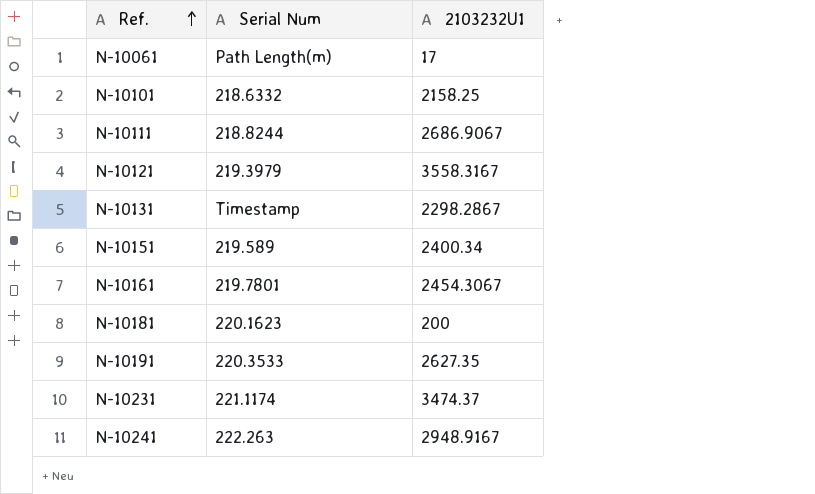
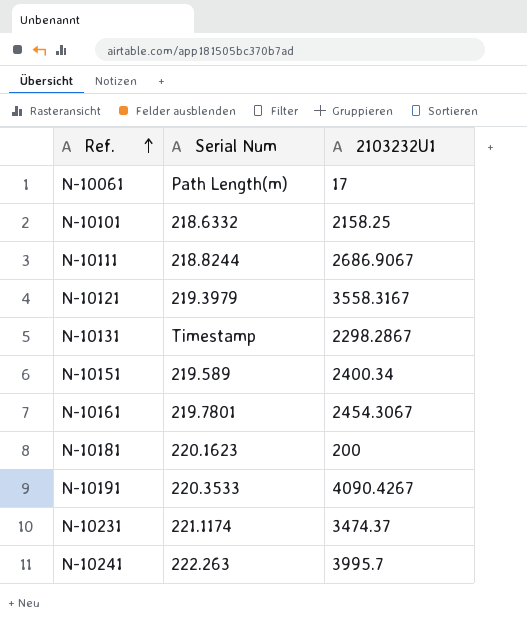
N-10191 | 2103232U1: 2627.35 -> 4090.4267
N-10241 | 2103232U1: 2948.9167 -> 3995.7

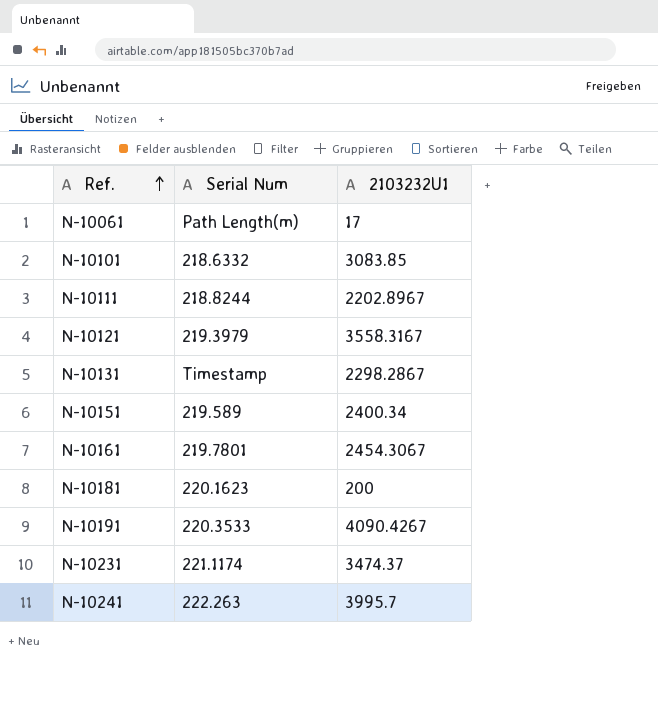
N-10101 | 2103232U1: 2158.25 -> 3083.85
N-10111 | 2103232U1: 2686.9067 -> 2202.8967

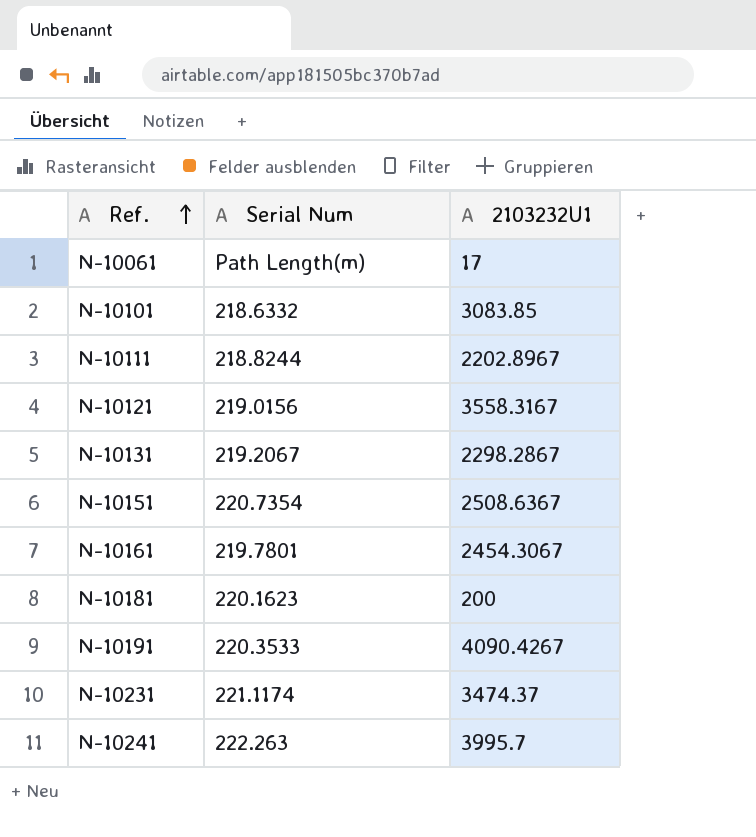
N-10121 | Serial Num: 219.3979 -> 219.0156
N-10131 | Serial Num: Timestamp -> 219.2067
N-10151 | Serial Num: 219.589 -> 220.7354
N-10151 | 2103232U1: 2400.34 -> 2508.6367

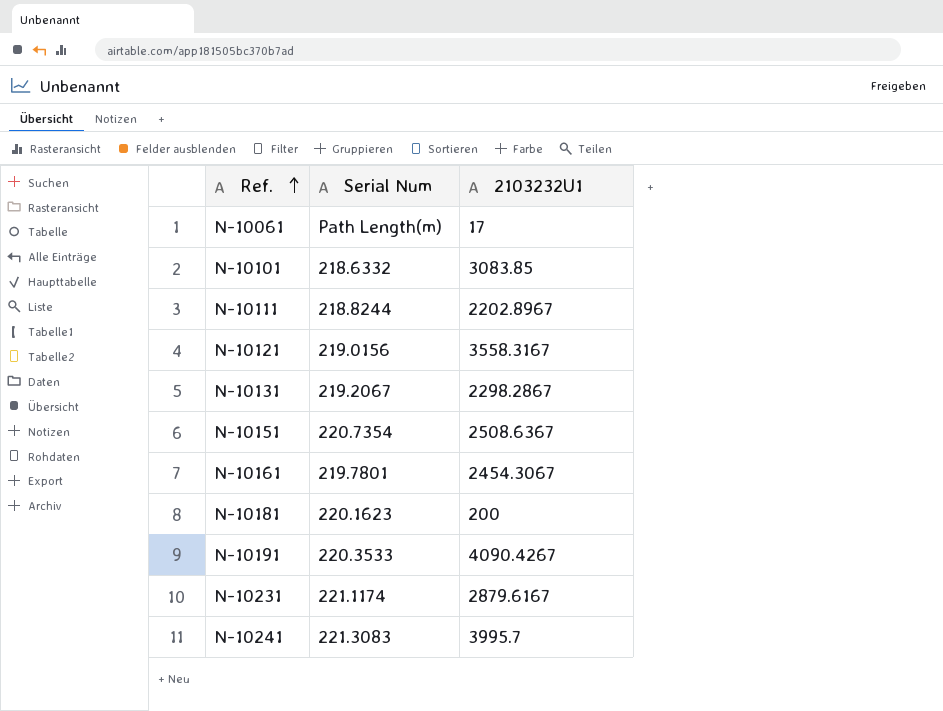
N-10231 | 2103232U1: 3474.37 -> 2879.6167
N-10241 | Serial Num: 222.263 -> 221.3083

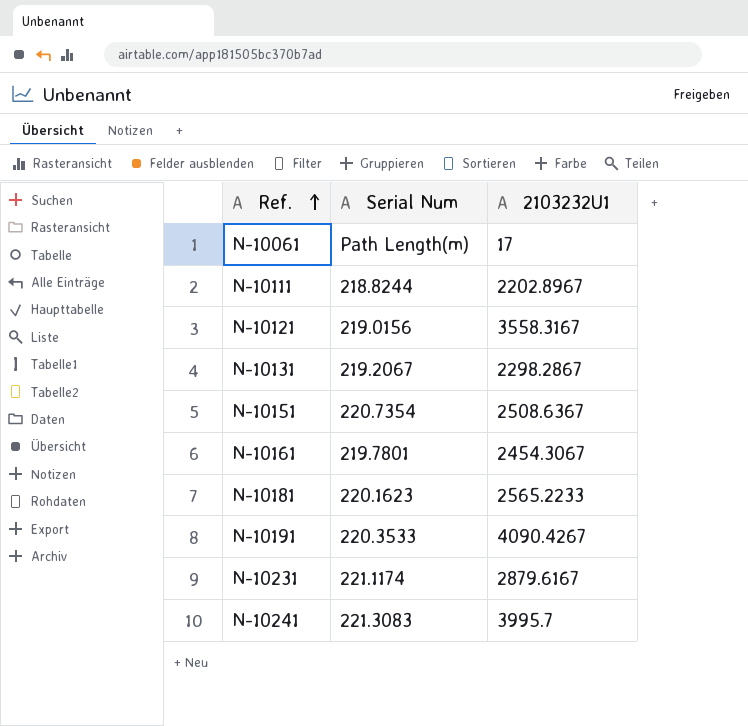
row N-10101: 218.6332 | 3083.85 -> none
N-10181 | 2103232U1: 200 -> 2565.2233

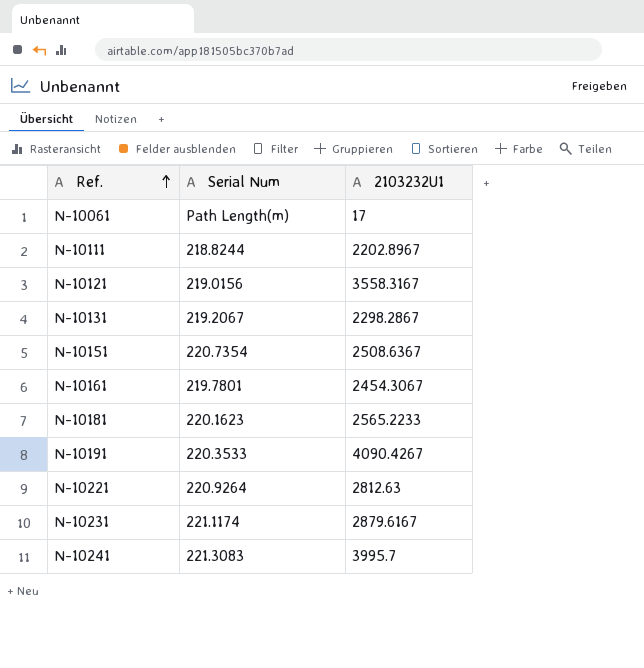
row N-10221: none -> 220.9264 | 2812.63

